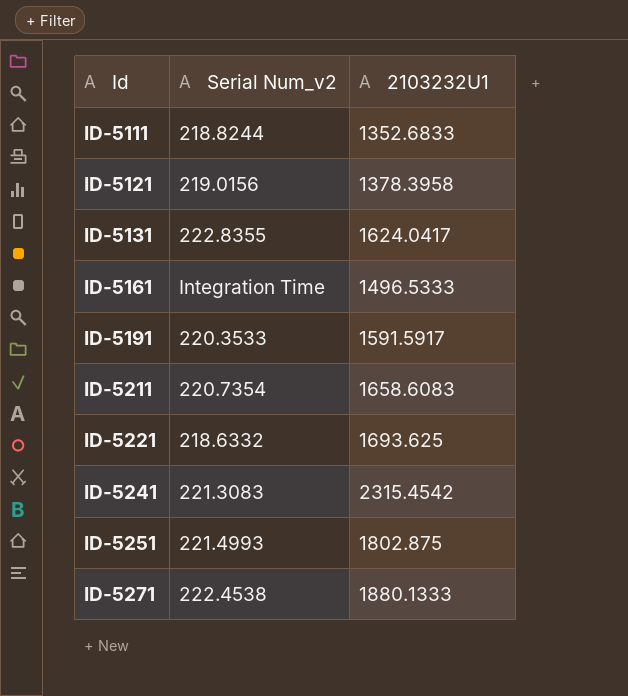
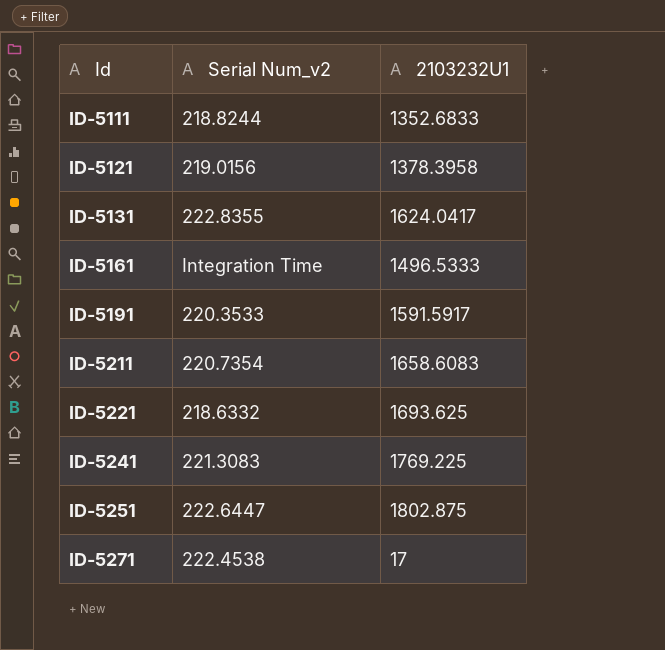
ID-5241 | 2103232U1: 2315.4542 -> 1769.225
ID-5251 | Serial Num_v2: 221.4993 -> 222.6447
ID-5271 | 2103232U1: 1880.1333 -> 17

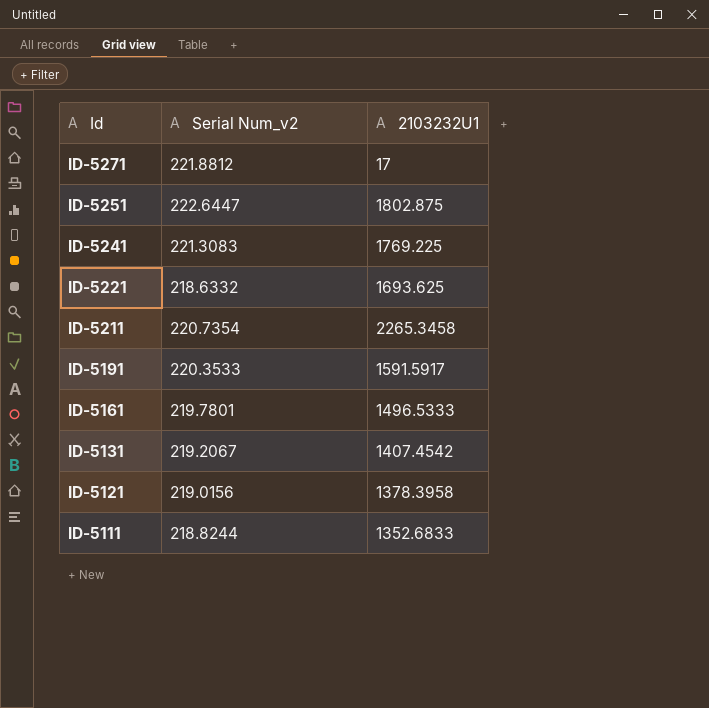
row order: Id ascending -> Id descending
ID-5271 | Serial Num_v2: 222.4538 -> 221.8812
ID-5211 | 2103232U1: 1658.6083 -> 2265.3458
ID-5161 | Serial Num_v2: Integration Time -> 219.7801
ID-5131 | Serial Num_v2: 222.8355 -> 219.2067
ID-5131 | 2103232U1: 1624.0417 -> 1407.4542

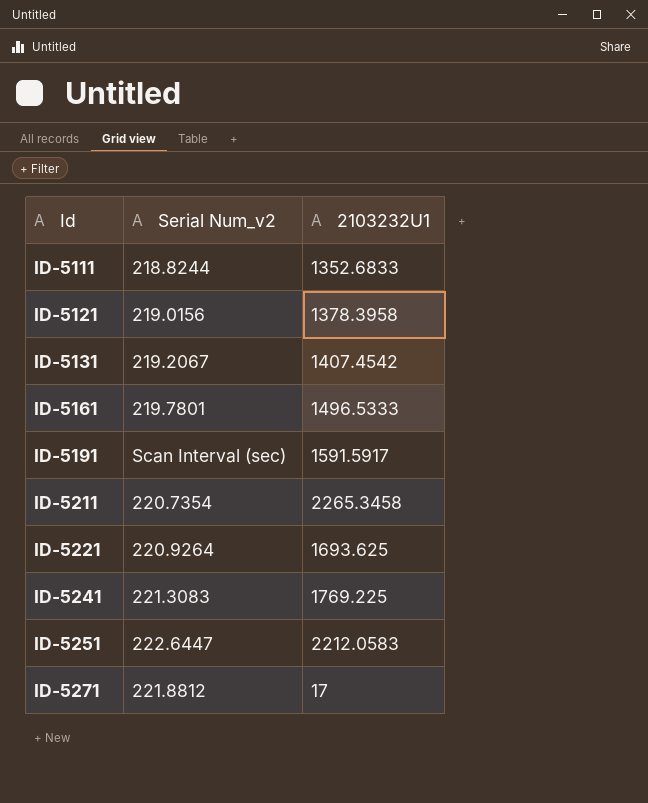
row order: Id descending -> Id ascending
ID-5191 | Serial Num_v2: 220.3533 -> Scan Interval (sec)
ID-5221 | Serial Num_v2: 218.6332 -> 220.9264
ID-5251 | 2103232U1: 1802.875 -> 2212.0583

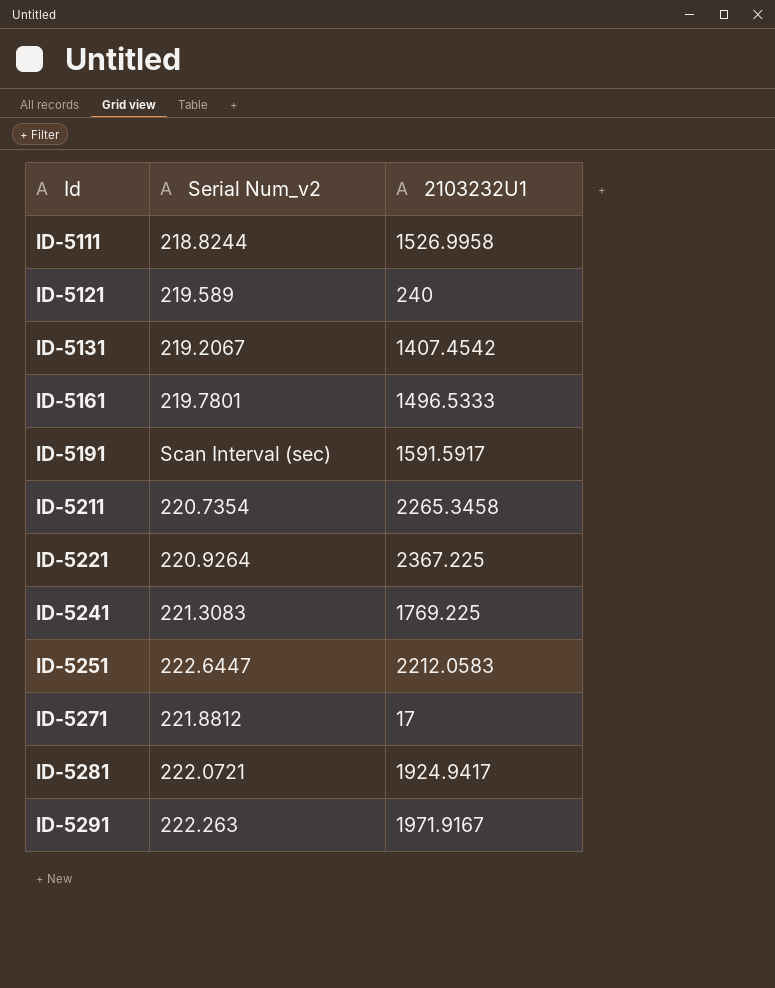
ID-5111 | 2103232U1: 1352.6833 -> 1526.9958
ID-5121 | Serial Num_v2: 219.0156 -> 219.589
ID-5121 | 2103232U1: 1378.3958 -> 240
ID-5221 | 2103232U1: 1693.625 -> 2367.225
row ID-5281: none -> 222.0721 | 1924.9417
row ID-5291: none -> 222.263 | 1971.9167

